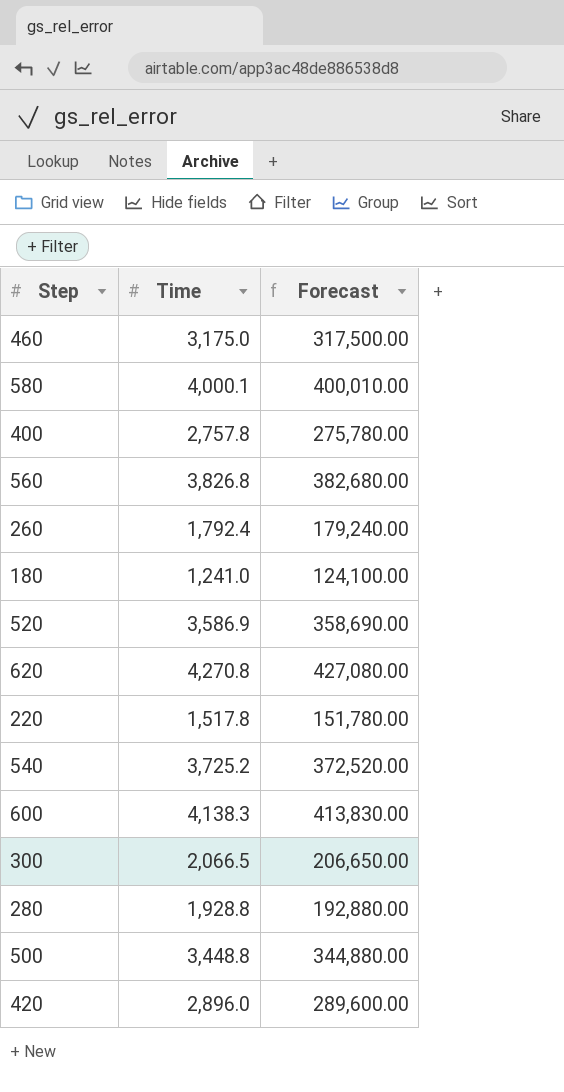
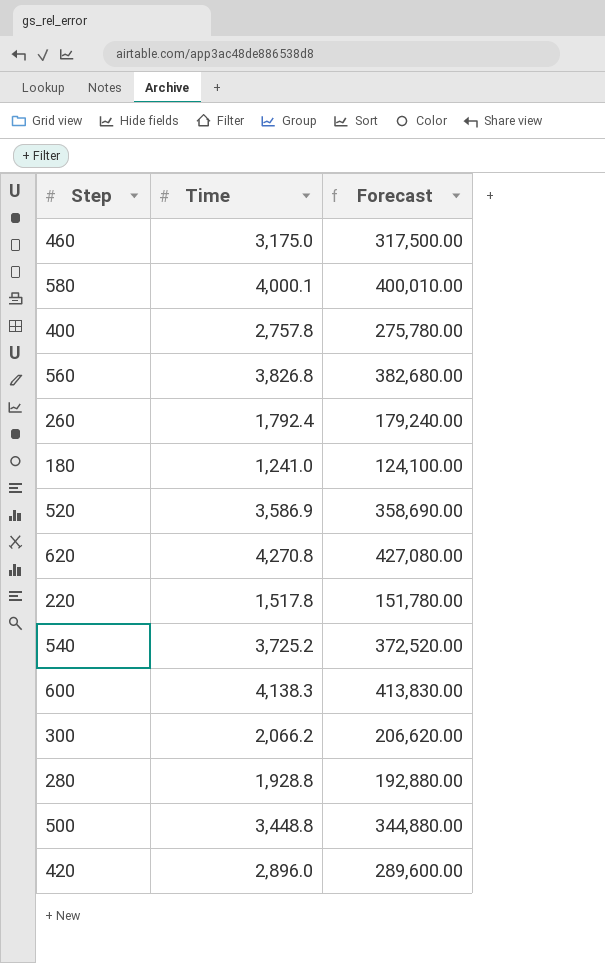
300 | Time: 2,066.5 -> 2,066.2
300 | Forecast: 206,650.00 -> 206,620.00

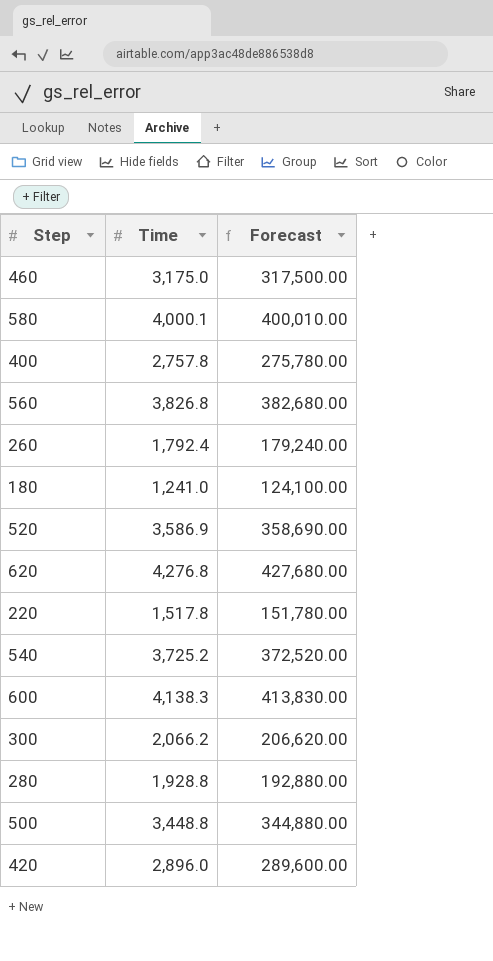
620 | Time: 4,270.8 -> 4,276.8
620 | Forecast: 427,080.00 -> 427,680.00

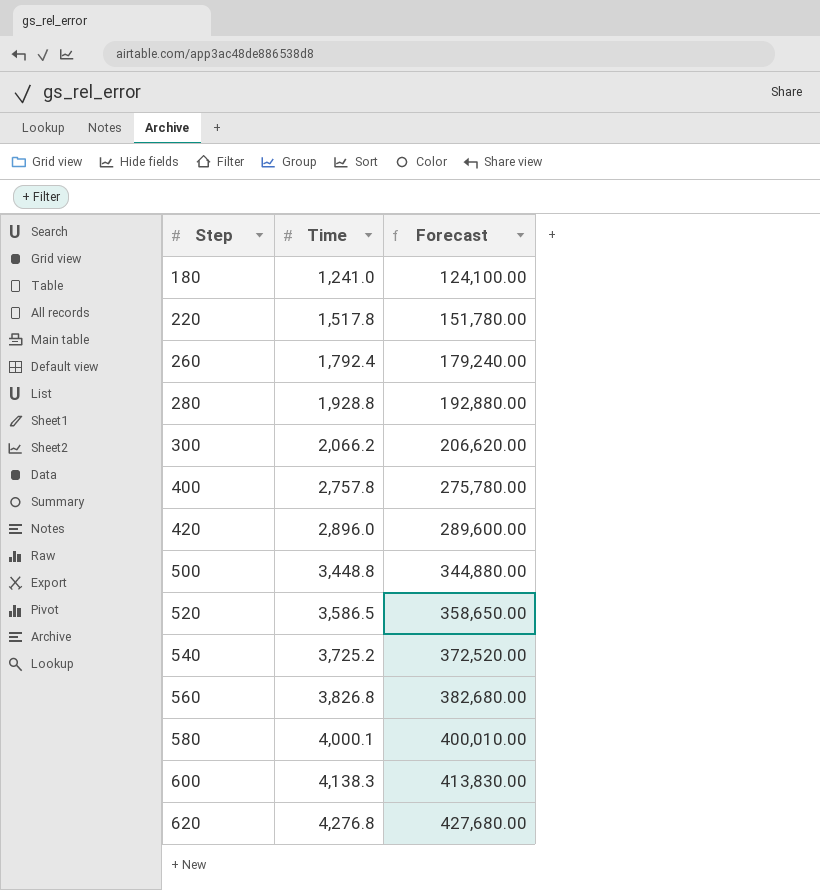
row order: none -> Step ascending
row 460: 3,175.0 | 317,500.00 -> none
520 | Time: 3,586.9 -> 3,586.5
520 | Forecast: 358,690.00 -> 358,650.00

